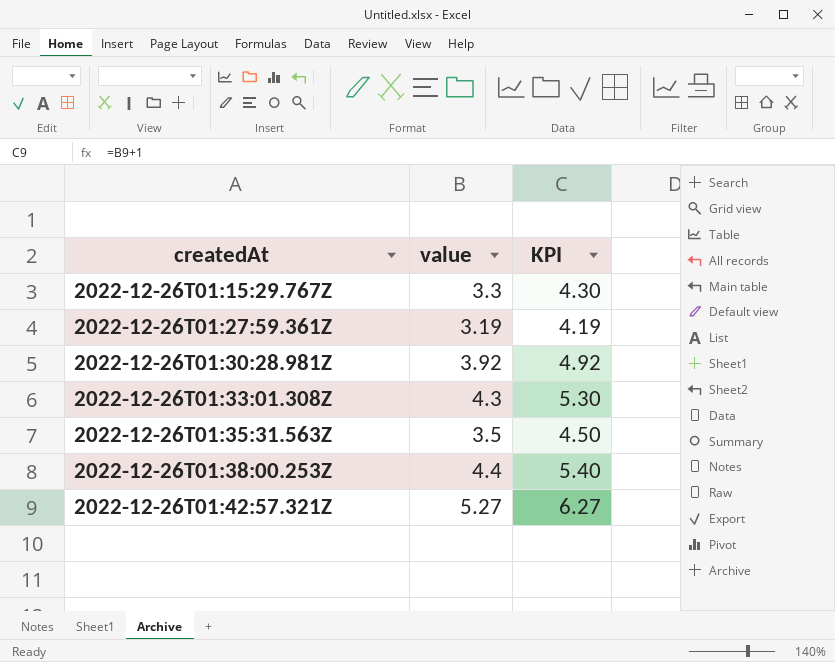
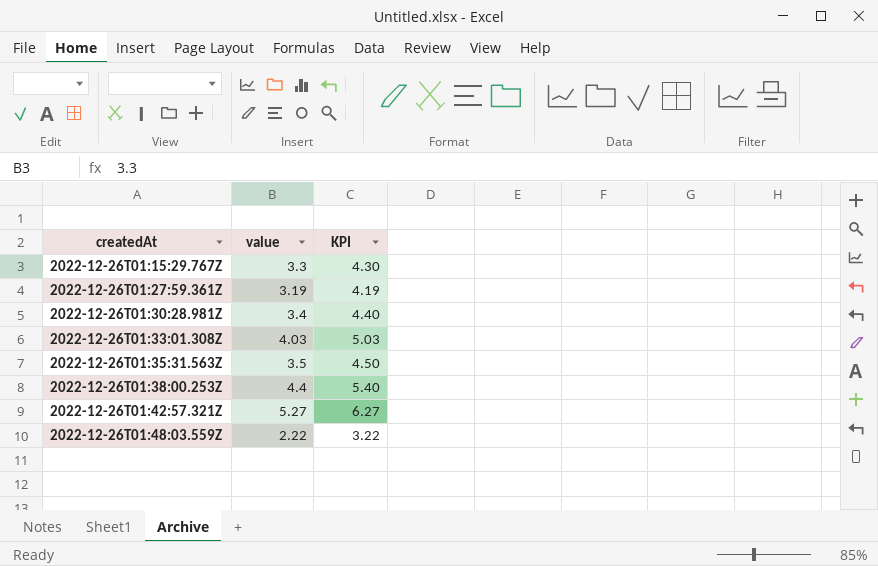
2022-12-26T01:30:28.981Z | value: 3.92 -> 3.4
2022-12-26T01:30:28.981Z | KPI: 4.92 -> 4.40
2022-12-26T01:33:01.308Z | value: 4.3 -> 4.03
2022-12-26T01:33:01.308Z | KPI: 5.30 -> 5.03
row 2022-12-26T01:48:03.559Z: none -> 2.22 | 3.22

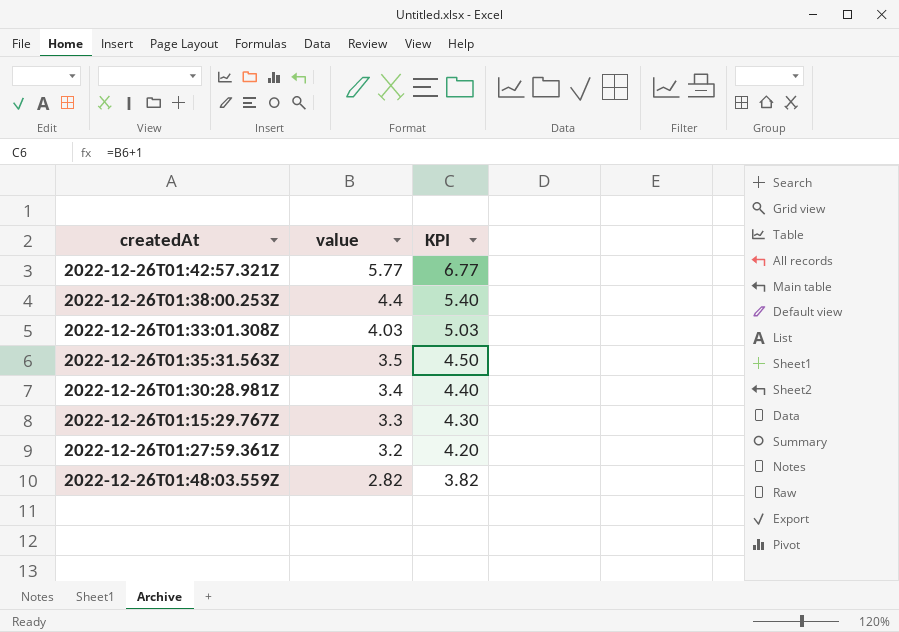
row order: createdAt ascending -> value descending
2022-12-26T01:42:57.321Z | value: 5.27 -> 5.77
2022-12-26T01:42:57.321Z | KPI: 6.27 -> 6.77
2022-12-26T01:27:59.361Z | value: 3.19 -> 3.2
2022-12-26T01:27:59.361Z | KPI: 4.19 -> 4.20
2022-12-26T01:48:03.559Z | value: 2.22 -> 2.82
2022-12-26T01:48:03.559Z | KPI: 3.22 -> 3.82

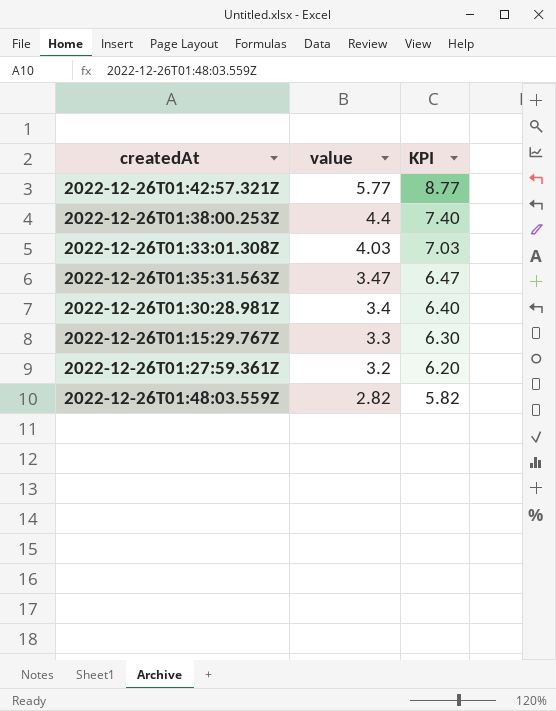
column KPI | formula: [value] + 1 -> [value] + 3
2022-12-26T01:35:31.563Z | value: 3.5 -> 3.47

